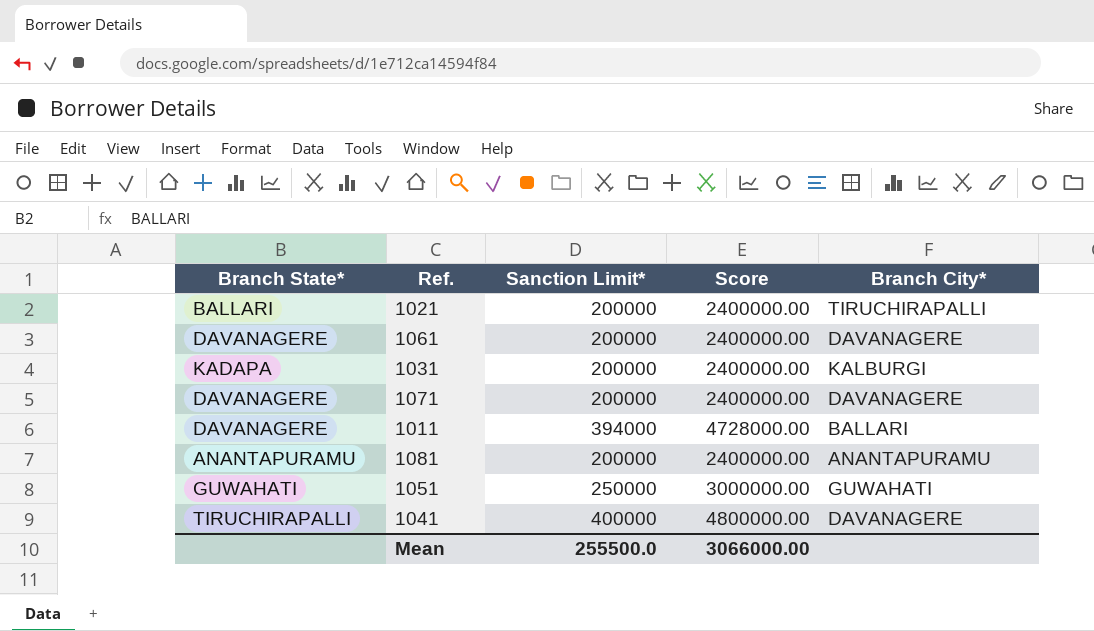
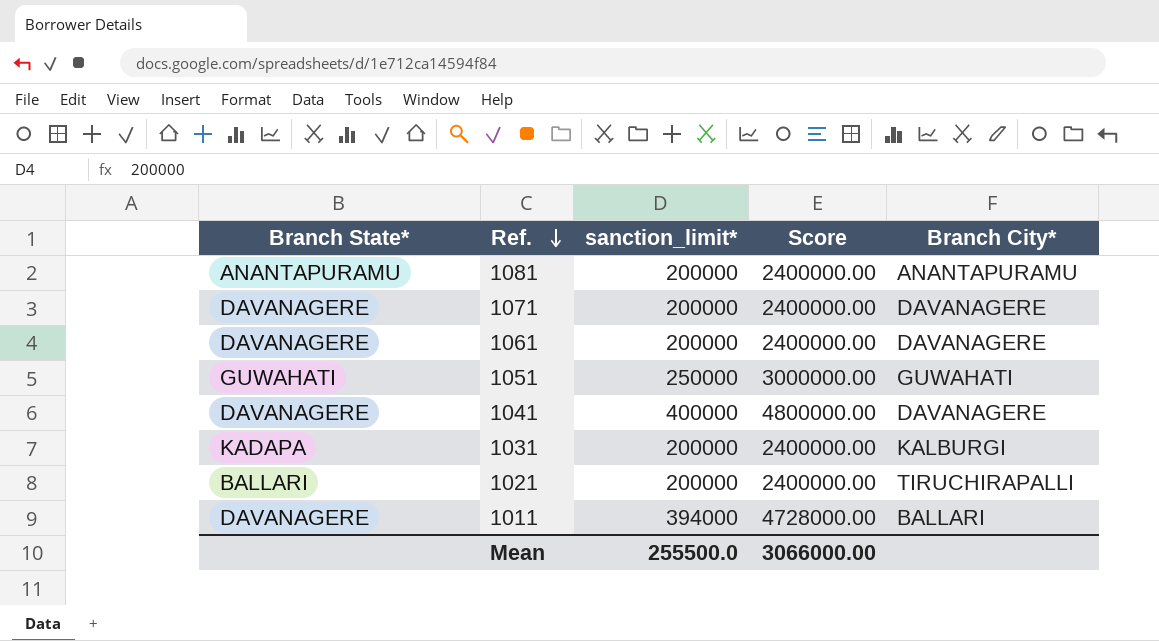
row order: none -> Ref. descending
column name: Sanction Limit* -> sanction_limit*
1041 | Branch State*: TIRUCHIRAPALLI -> DAVANAGERE

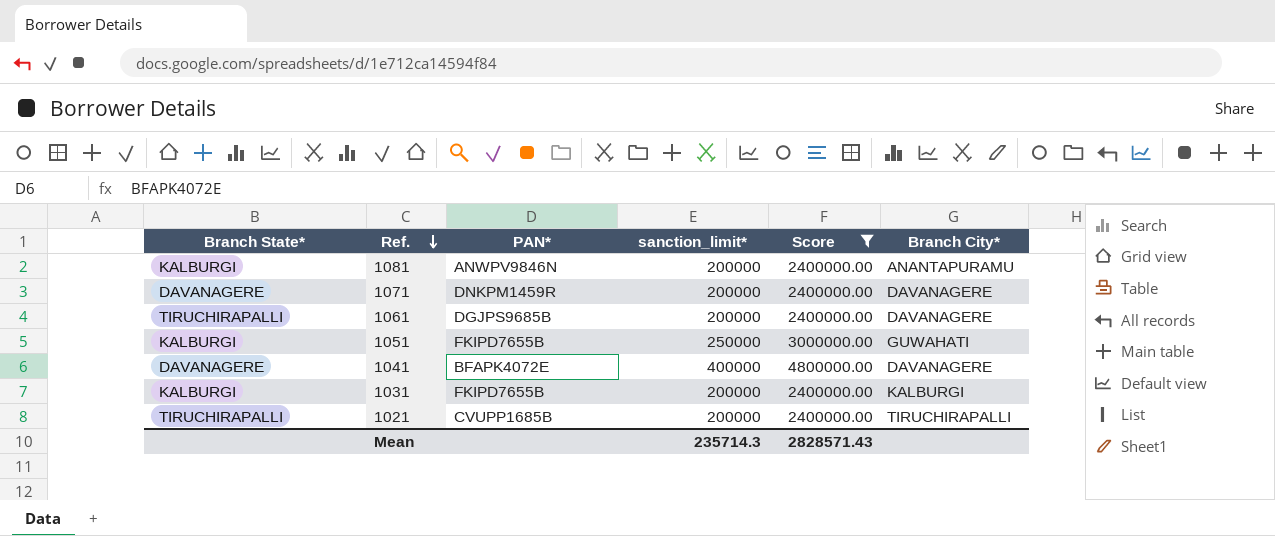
filter: none -> Score != 4728000.00
column PAN* | position: none -> 3
1081 | Branch State*: ANANTAPURAMU -> KALBURGI
1061 | Branch State*: DAVANAGERE -> TIRUCHIRAPALLI
1051 | Branch State*: GUWAHATI -> KALBURGI
1031 | Branch State*: KADAPA -> KALBURGI
1021 | Branch State*: BALLARI -> TIRUCHIRAPALLI
Mean | sanction_limit*: 255500.0 -> 235714.3
Mean | Score: 3066000.00 -> 2828571.43

